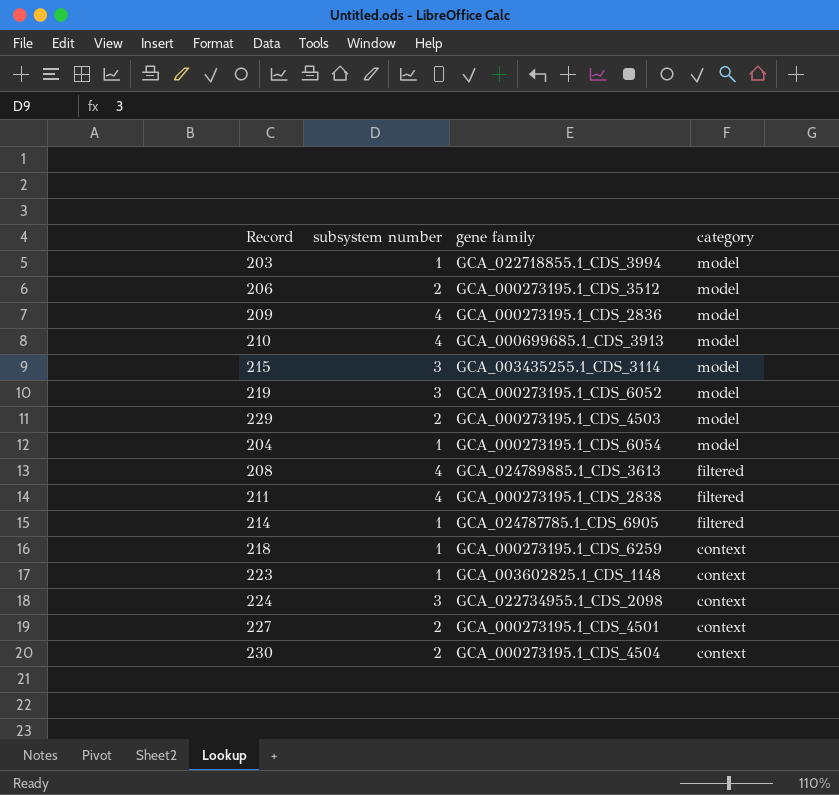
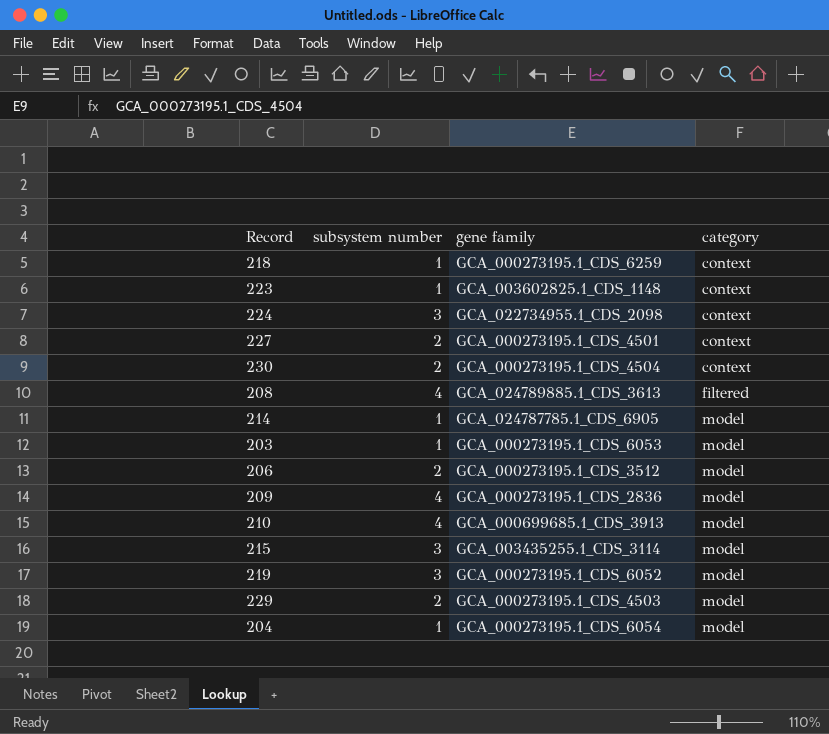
row order: category descending -> category ascending
row 211: 4 | GCA_000273195.1_CDS_2838 | filtered -> none
214 | category: filtered -> model
203 | gene family: GCA_022718855.1_CDS_3994 -> GCA_000273195.1_CDS_6053

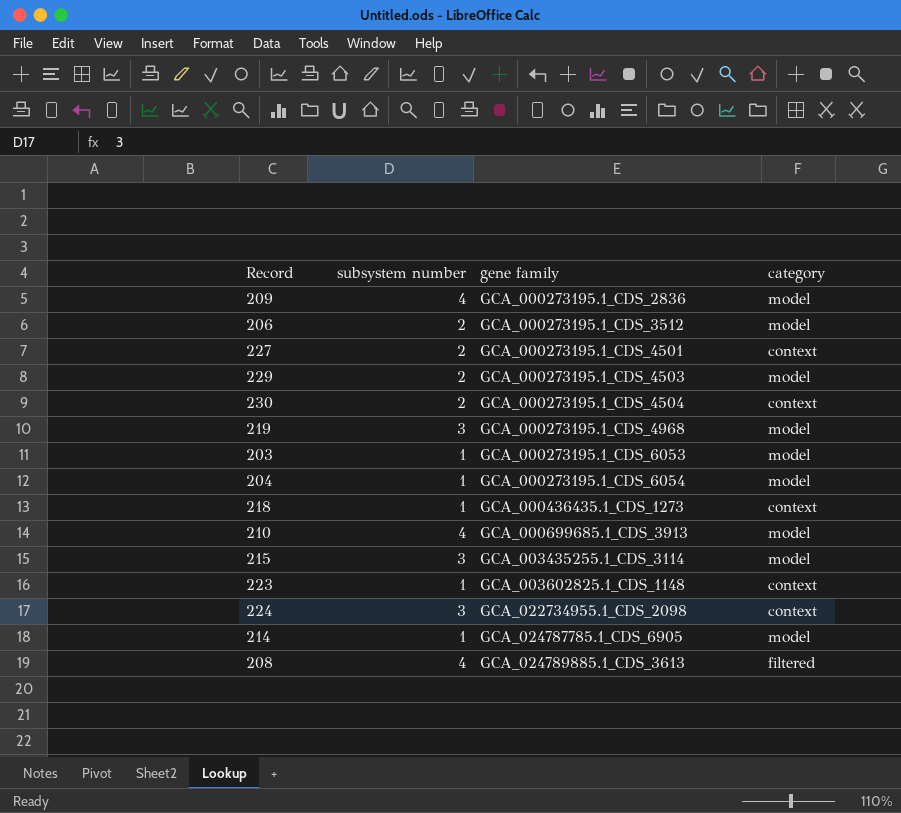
row order: category ascending -> gene family ascending
219 | gene family: GCA_000273195.1_CDS_6052 -> GCA_000273195.1_CDS_4968
218 | gene family: GCA_000273195.1_CDS_6259 -> GCA_000436435.1_CDS_1273

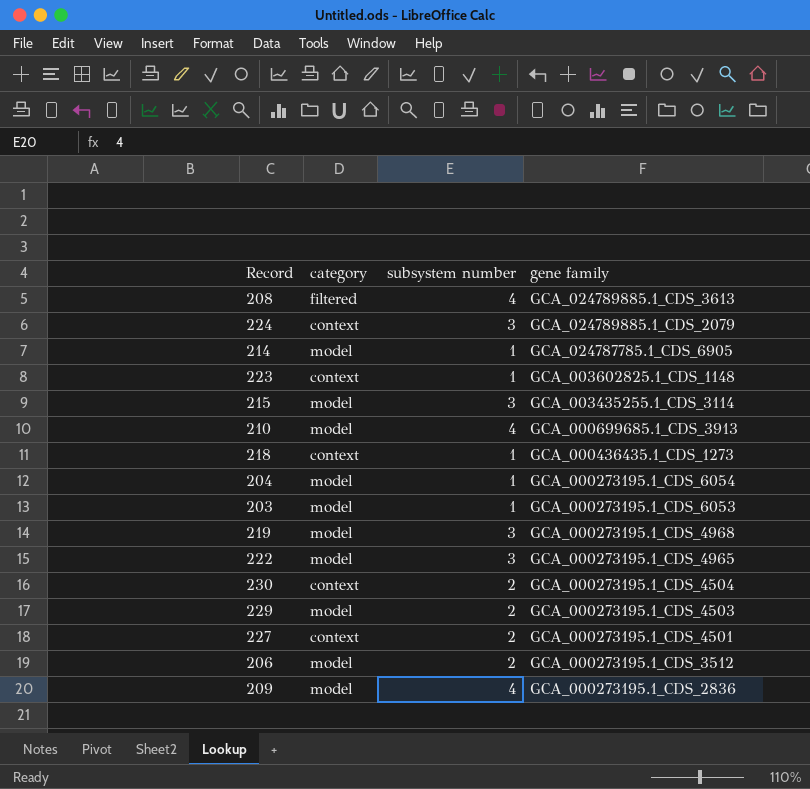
row order: gene family ascending -> gene family descending
column category | position: 4 -> 2
224 | gene family: GCA_022734955.1_CDS_2098 -> GCA_024789885.1_CDS_2079
row 222: none -> model | 3 | GCA_000273195.1_CDS_4965

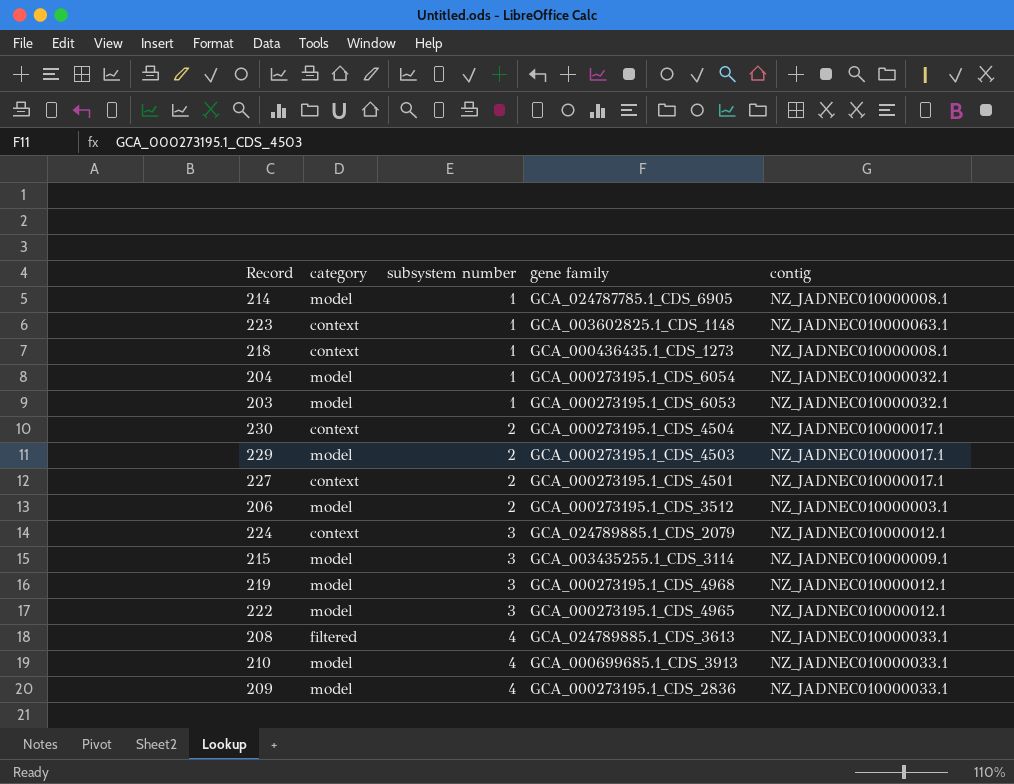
row order: gene family descending -> subsystem number ascending
column contig | position: none -> 5

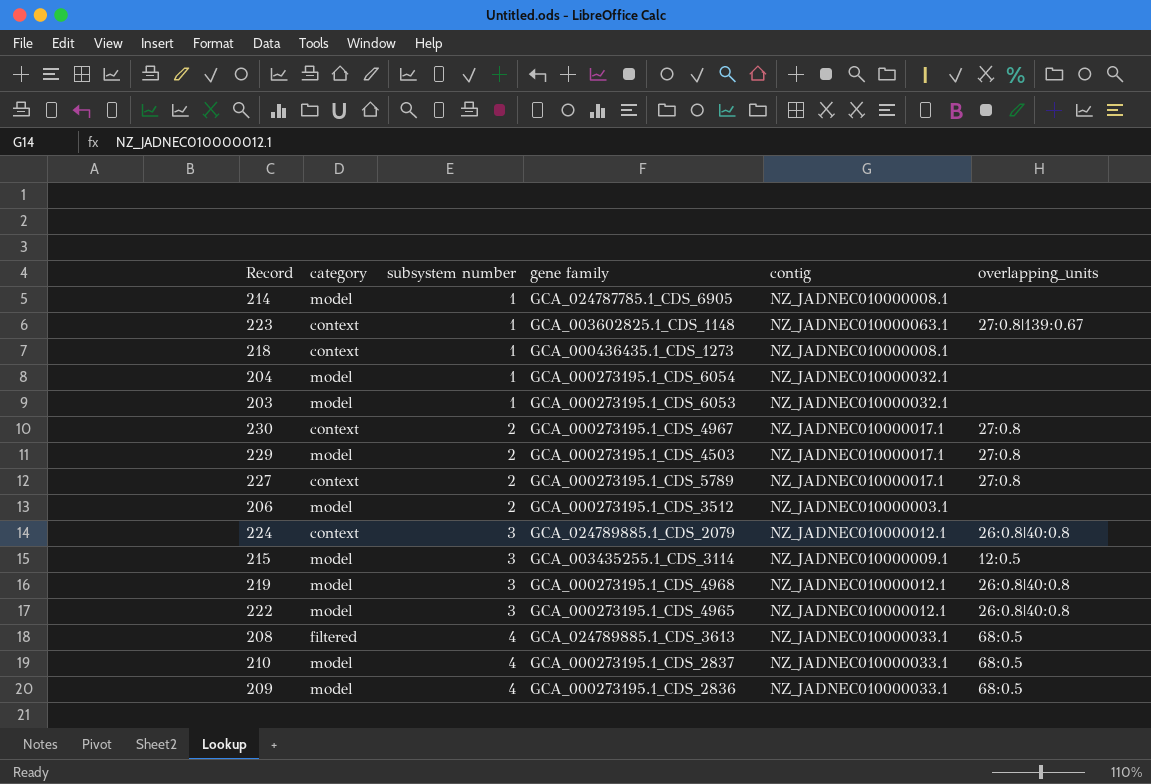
column overlapping_units | position: none -> 6
230 | gene family: GCA_000273195.1_CDS_4504 -> GCA_000273195.1_CDS_4967
227 | gene family: GCA_000273195.1_CDS_4501 -> GCA_000273195.1_CDS_5789
210 | gene family: GCA_000699685.1_CDS_3913 -> GCA_000273195.1_CDS_2837

